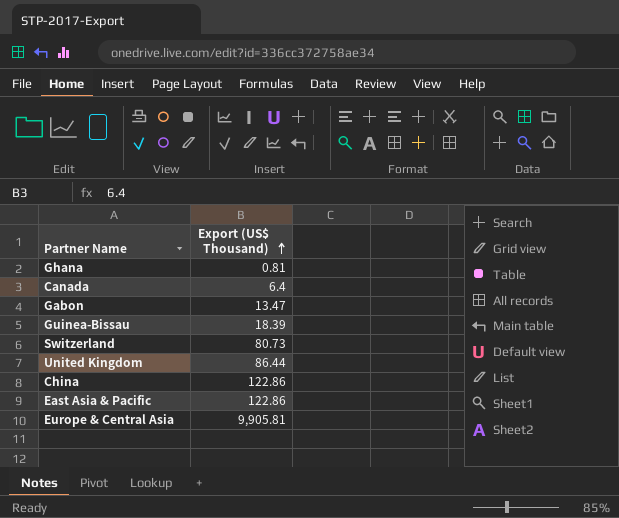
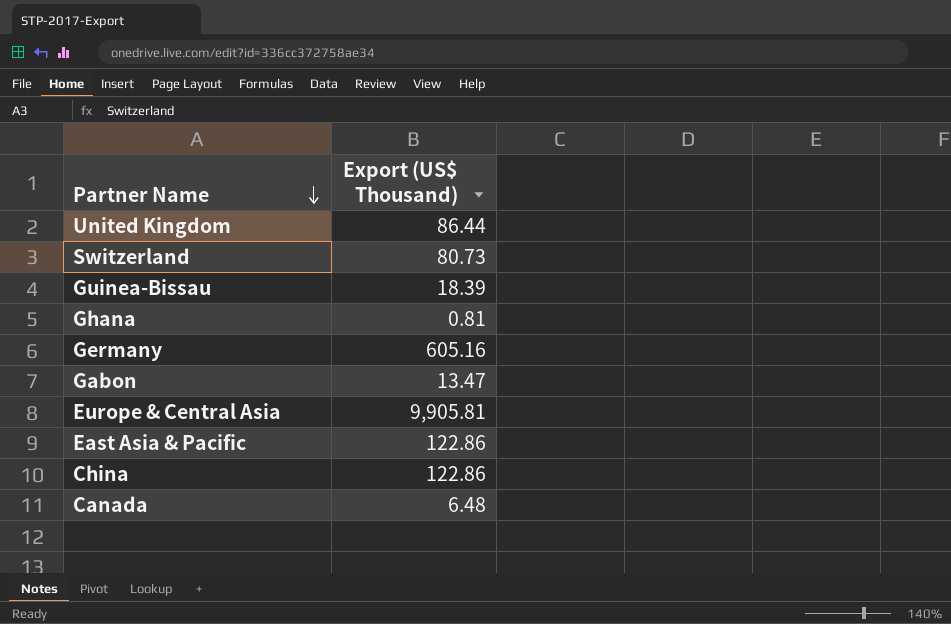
row order: Export (US$ Thousand) ascending -> Partner Name descending
row Germany: none -> 605.16
Canada | Export (US$ Thousand): 6.4 -> 6.48

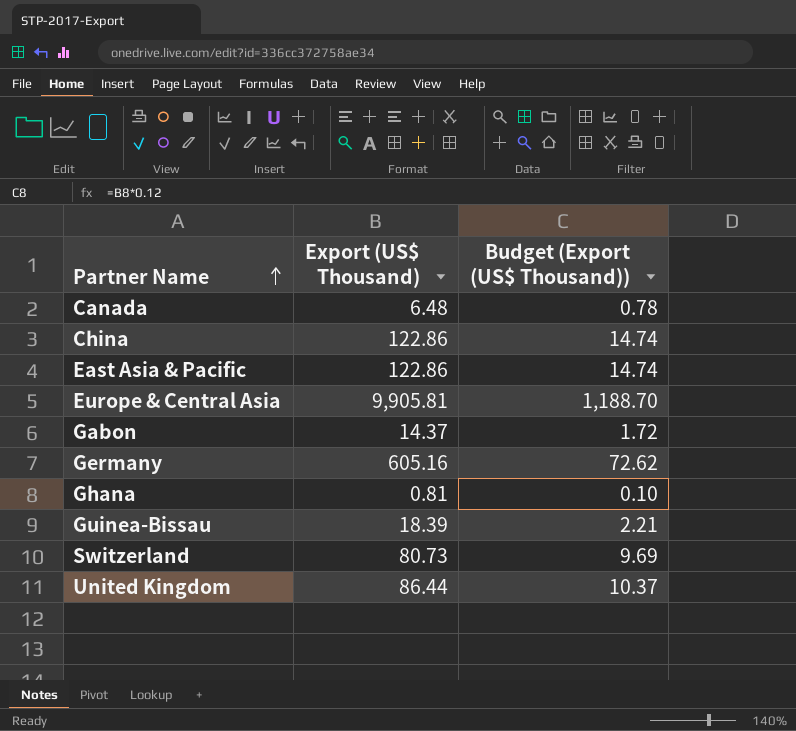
row order: Partner Name descending -> Partner Name ascending
column Budget (Export (US$ Thousand)) | formula: none -> [Export (US$ Thousand)] * 0.12
Gabon | Export (US$ Thousand): 13.47 -> 14.37

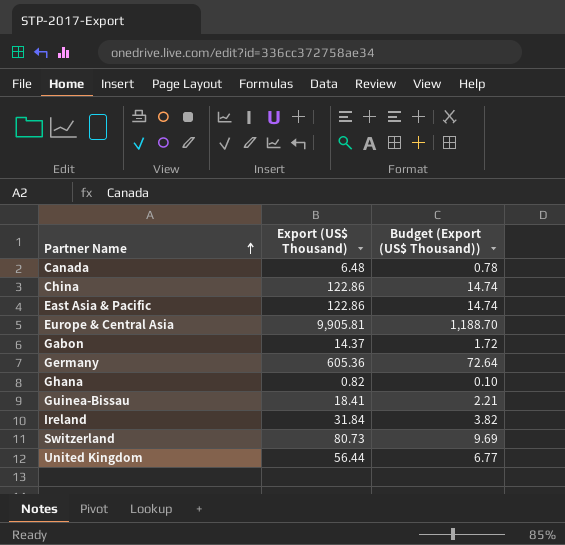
Germany | Export (US$ Thousand): 605.16 -> 605.36
Germany | Budget (Export (US$ Thousand)): 72.62 -> 72.64
Ghana | Export (US$ Thousand): 0.81 -> 0.82
Guinea-Bissau | Export (US$ Thousand): 18.39 -> 18.41
row Ireland: none -> 31.84 | 3.82
United Kingdom | Export (US$ Thousand): 86.44 -> 56.44
United Kingdom | Budget (Export (US$ Thousand)): 10.37 -> 6.77

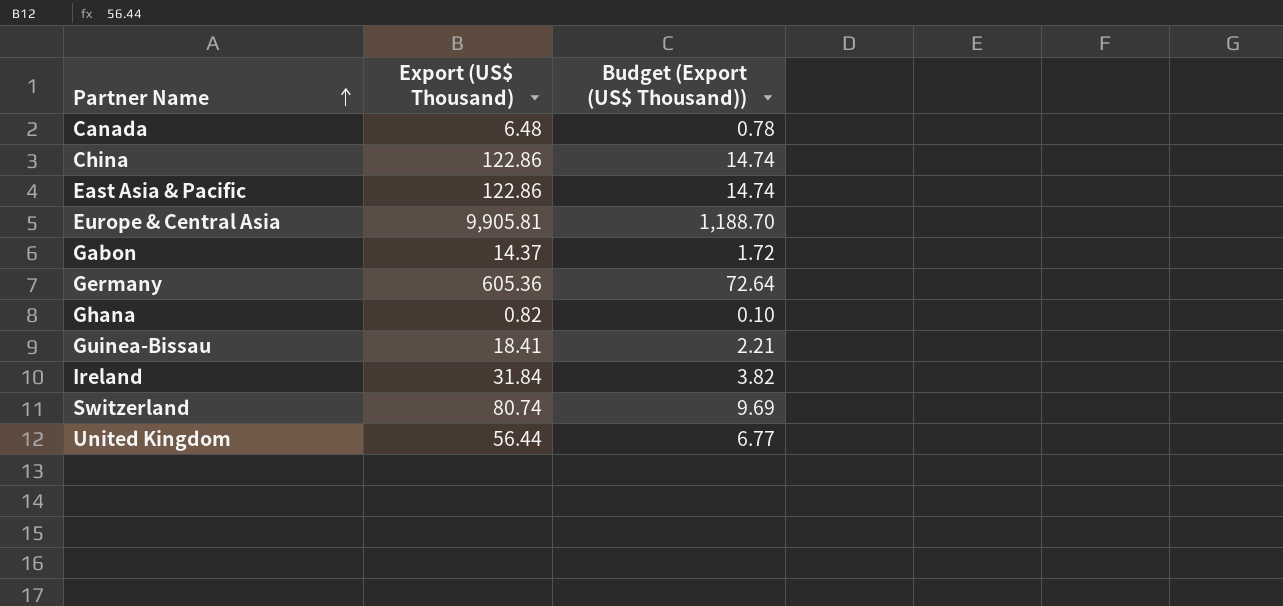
Switzerland | Export (US$ Thousand): 80.73 -> 80.74

